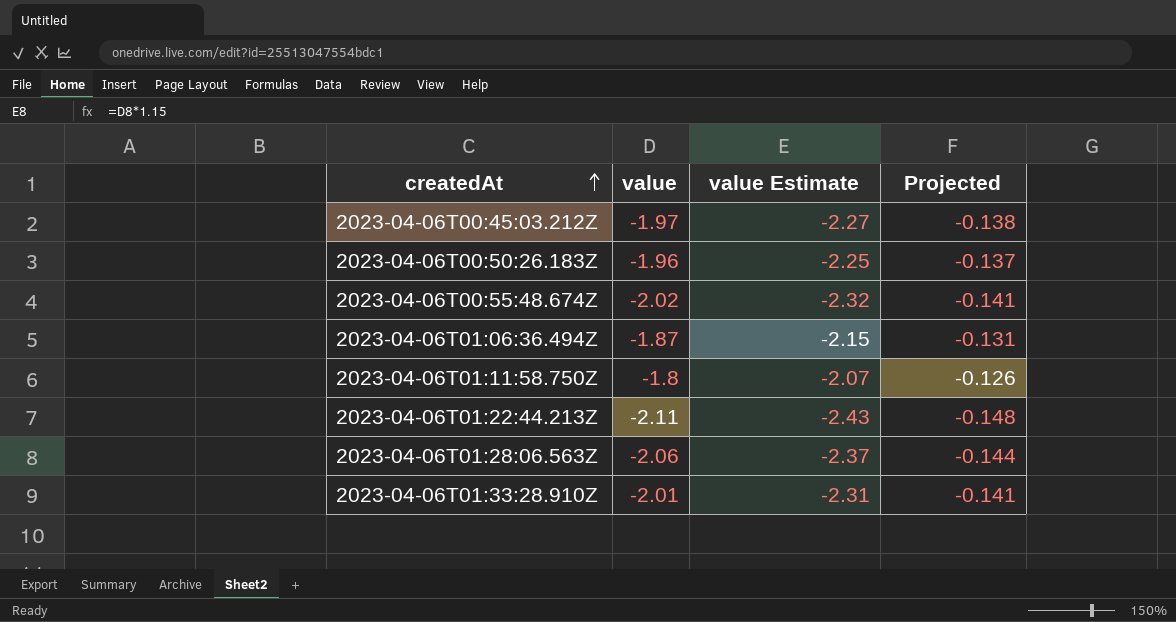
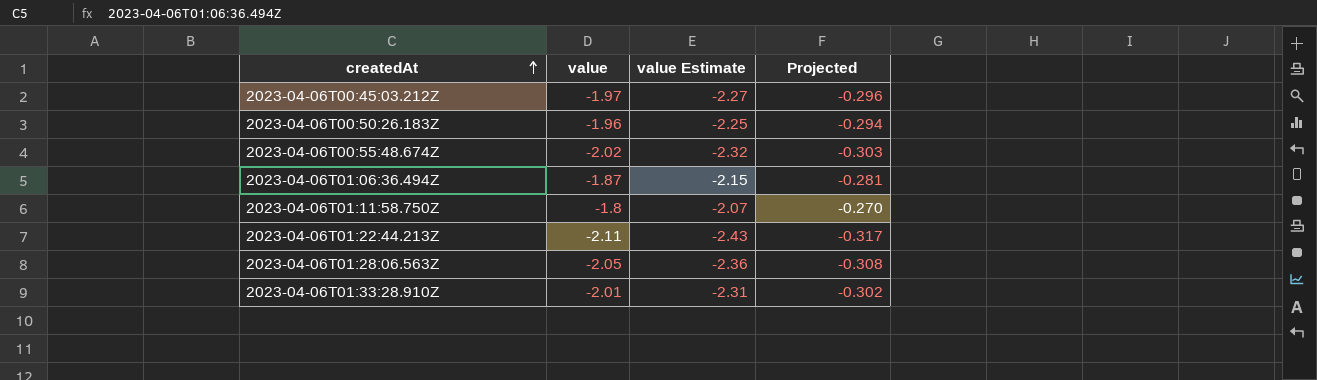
column Projected | formula: [value] * 0.07 -> [value] * 0.15
2023-04-06T01:28:06.563Z | value: -2.06 -> -2.05
2023-04-06T01:28:06.563Z | value Estimate: -2.37 -> -2.36

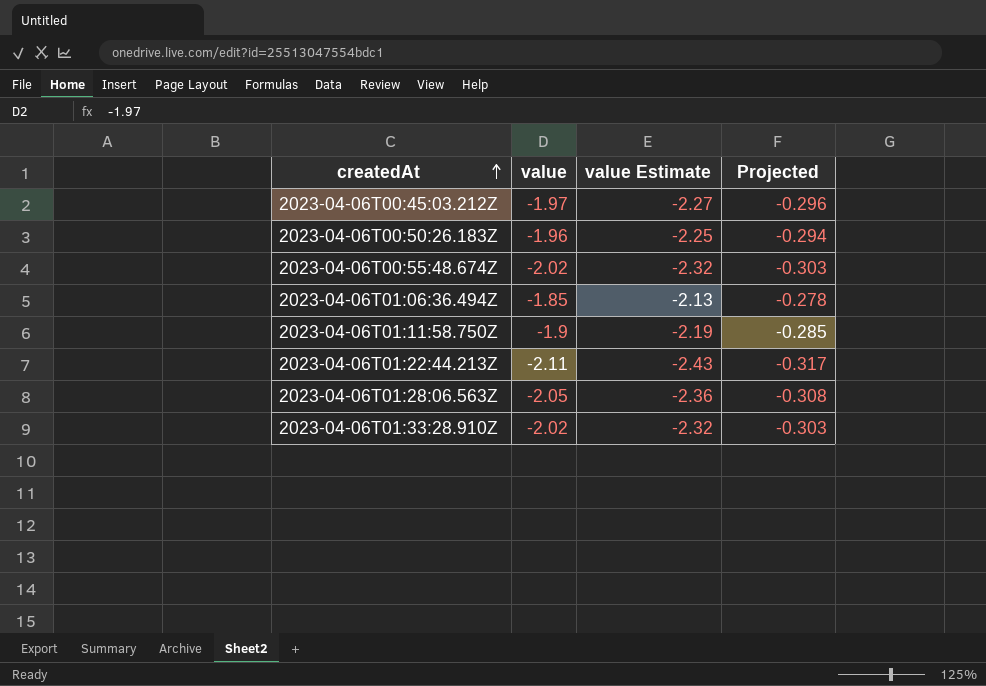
2023-04-06T01:06:36.494Z | value: -1.87 -> -1.85
2023-04-06T01:06:36.494Z | value Estimate: -2.15 -> -2.13
2023-04-06T01:06:36.494Z | Projected: -0.281 -> -0.278
2023-04-06T01:11:58.750Z | value: -1.8 -> -1.9
2023-04-06T01:11:58.750Z | value Estimate: -2.07 -> -2.19
2023-04-06T01:11:58.750Z | Projected: -0.270 -> -0.285
2023-04-06T01:33:28.910Z | value: -2.01 -> -2.02
2023-04-06T01:33:28.910Z | value Estimate: -2.31 -> -2.32
2023-04-06T01:33:28.910Z | Projected: -0.302 -> -0.303

